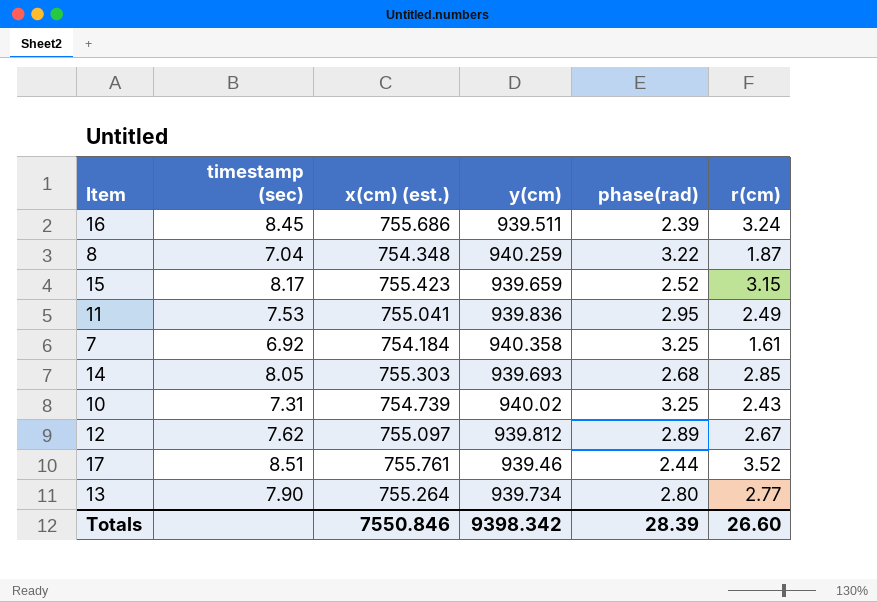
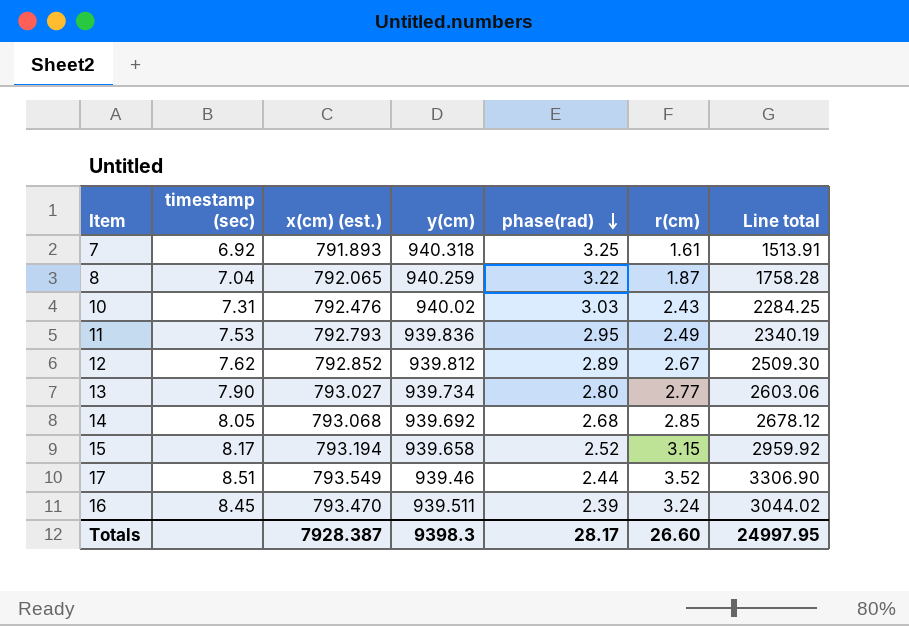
row order: none -> phase(rad) descending
column Line total | formula: none -> [y(cm)] * [r(cm)]
7 | x(cm) (est.): 754.184 -> 791.893
7 | y(cm): 940.358 -> 940.318
8 | x(cm) (est.): 754.348 -> 792.065
10 | x(cm) (est.): 754.739 -> 792.476
10 | phase(rad): 3.25 -> 3.03
11 | x(cm) (est.): 755.041 -> 792.793
12 | x(cm) (est.): 755.097 -> 792.852
13 | x(cm) (est.): 755.264 -> 793.027
14 | x(cm) (est.): 755.303 -> 793.068
14 | y(cm): 939.693 -> 939.692
15 | x(cm) (est.): 755.423 -> 793.194
15 | y(cm): 939.659 -> 939.658
17 | x(cm) (est.): 755.761 -> 793.549
16 | x(cm) (est.): 755.686 -> 793.470
Totals | x(cm) (est.): 7550.846 -> 7928.387
Totals | y(cm): 9398.342 -> 9398.3
Totals | phase(rad): 28.39 -> 28.17

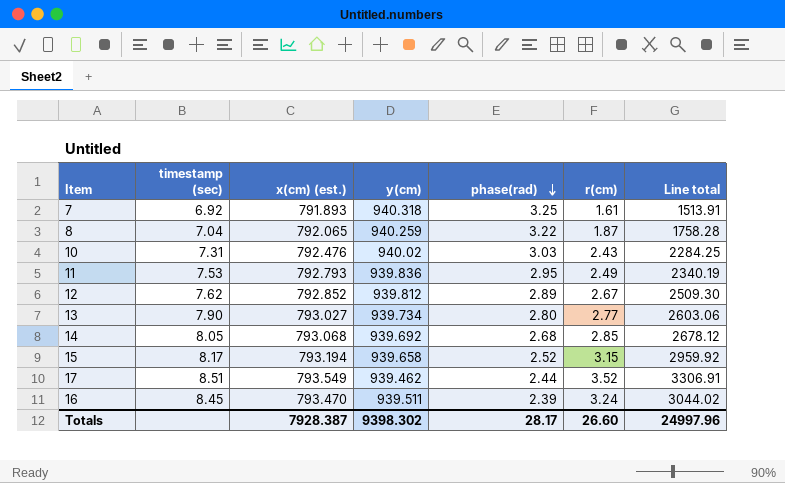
17 | y(cm): 939.46 -> 939.462
17 | Line total: 3306.90 -> 3306.91
Totals | y(cm): 9398.3 -> 9398.302
Totals | Line total: 24997.95 -> 24997.96

